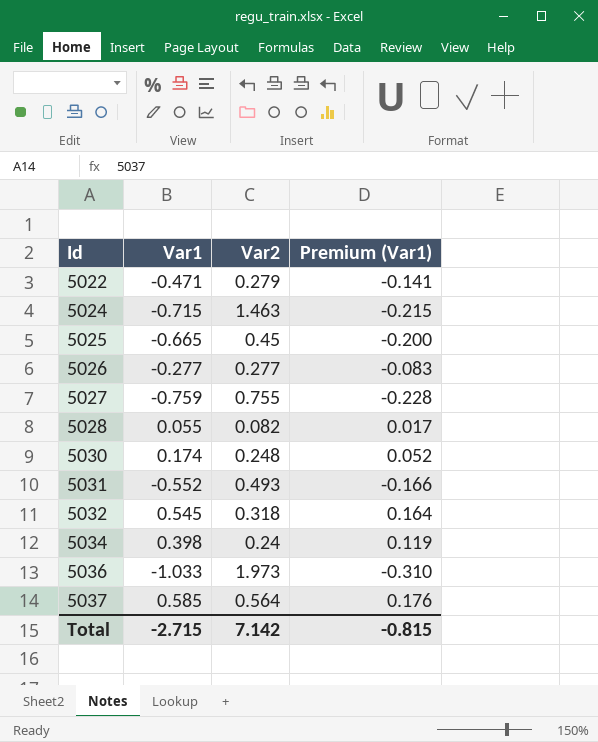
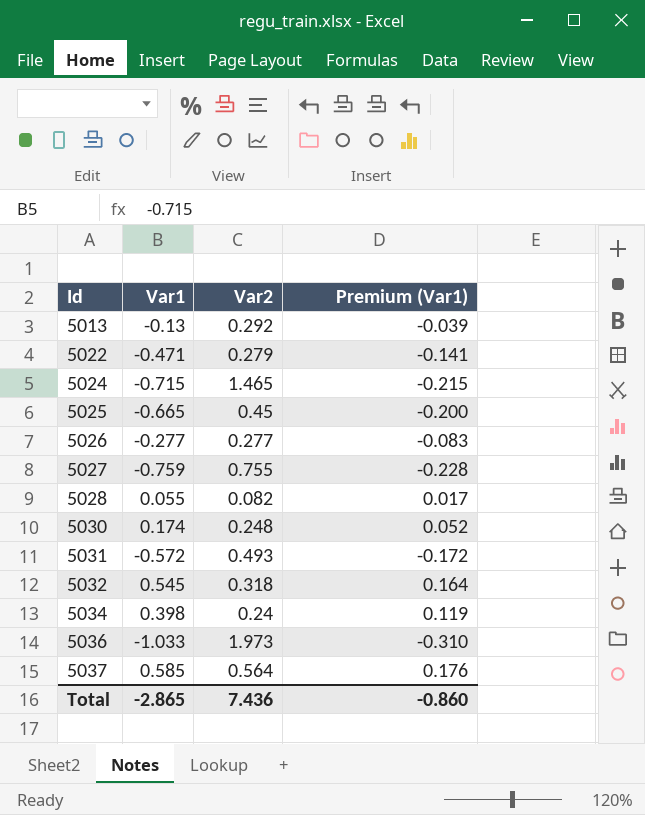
row 5013: none -> -0.13 | 0.292 | -0.039
5024 | Var2: 1.463 -> 1.465
5031 | Var1: -0.552 -> -0.572
5031 | Premium (Var1): -0.166 -> -0.172
Total | Var1: -2.715 -> -2.865
Total | Var2: 7.142 -> 7.436
Total | Premium (Var1): -0.815 -> -0.860

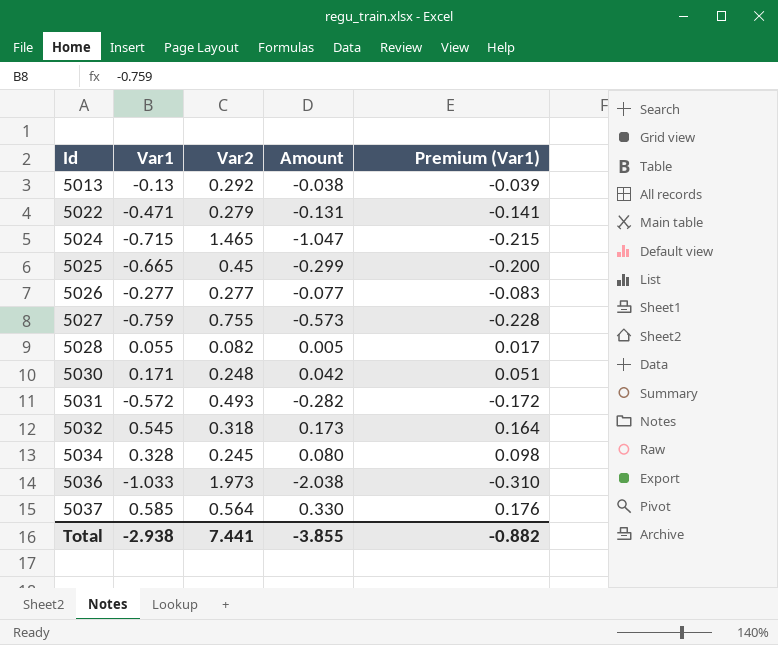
column Amount | formula: none -> [Var1] * [Var2]
5030 | Var1: 0.174 -> 0.171
5030 | Premium (Var1): 0.052 -> 0.051
5034 | Var1: 0.398 -> 0.328
5034 | Var2: 0.24 -> 0.245
5034 | Premium (Var1): 0.119 -> 0.098
Total | Var1: -2.865 -> -2.938
Total | Var2: 7.436 -> 7.441
Total | Premium (Var1): -0.860 -> -0.882

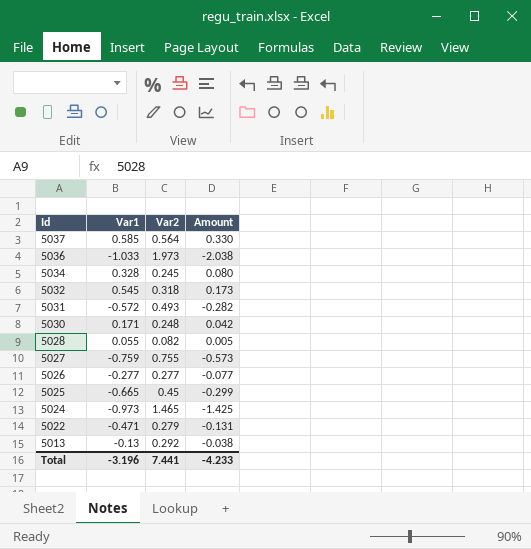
row order: Id ascending -> Id descending
column Premium (Var1) | formula: [Var1] * 0.3 -> none
5024 | Var1: -0.715 -> -0.973
5024 | Amount: -1.047 -> -1.425
Total | Var1: -2.938 -> -3.196
Total | Amount: -3.855 -> -4.233

